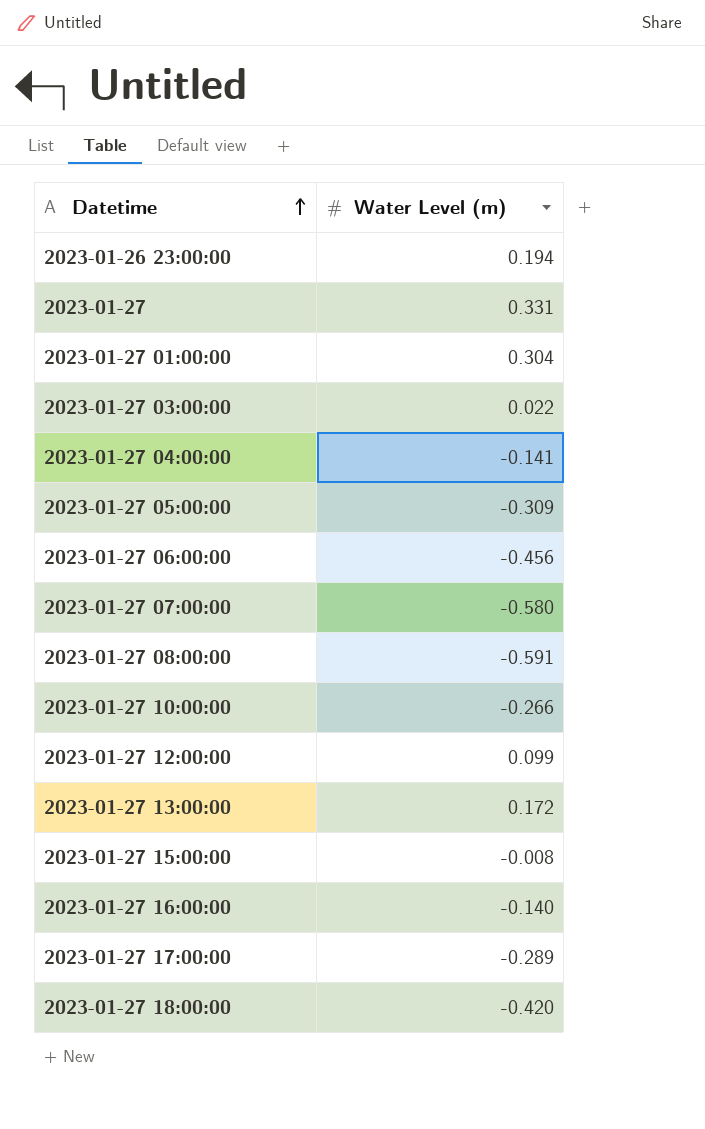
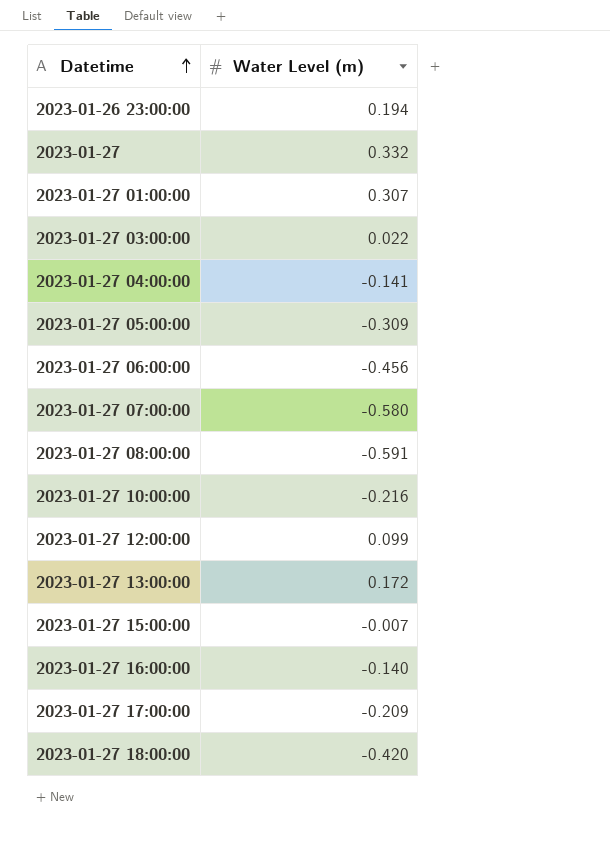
2023-01-27 | Water Level (m): 0.331 -> 0.332
2023-01-27 01:00:00 | Water Level (m): 0.304 -> 0.307
2023-01-27 10:00:00 | Water Level (m): -0.266 -> -0.216
2023-01-27 15:00:00 | Water Level (m): -0.008 -> -0.007
2023-01-27 17:00:00 | Water Level (m): -0.289 -> -0.209

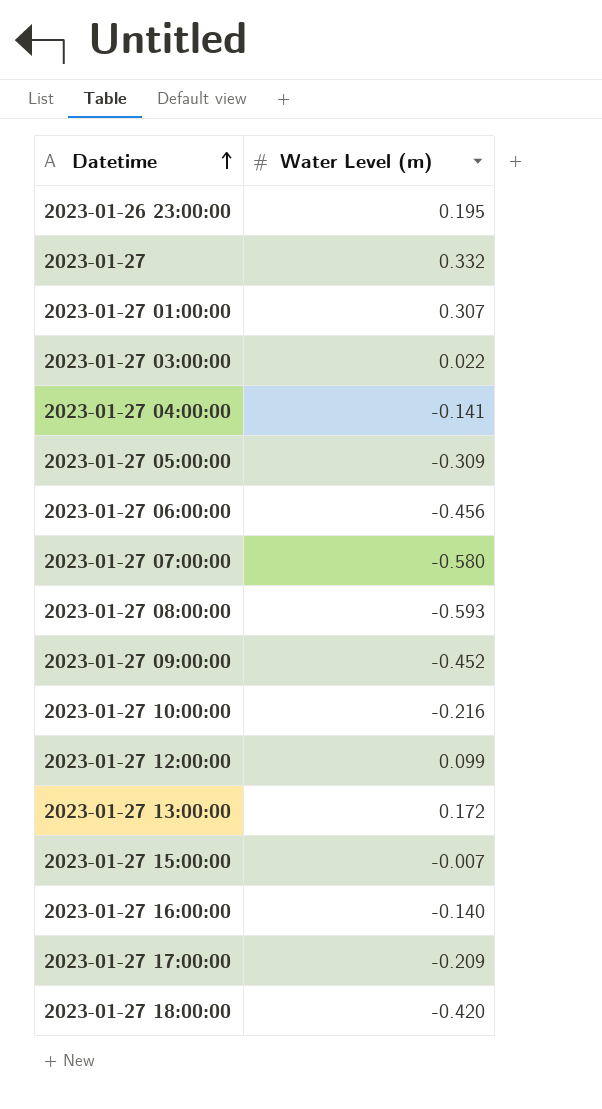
2023-01-26 23:00:00 | Water Level (m): 0.194 -> 0.195
2023-01-27 08:00:00 | Water Level (m): -0.591 -> -0.593
row 2023-01-27 09:00:00: none -> -0.452

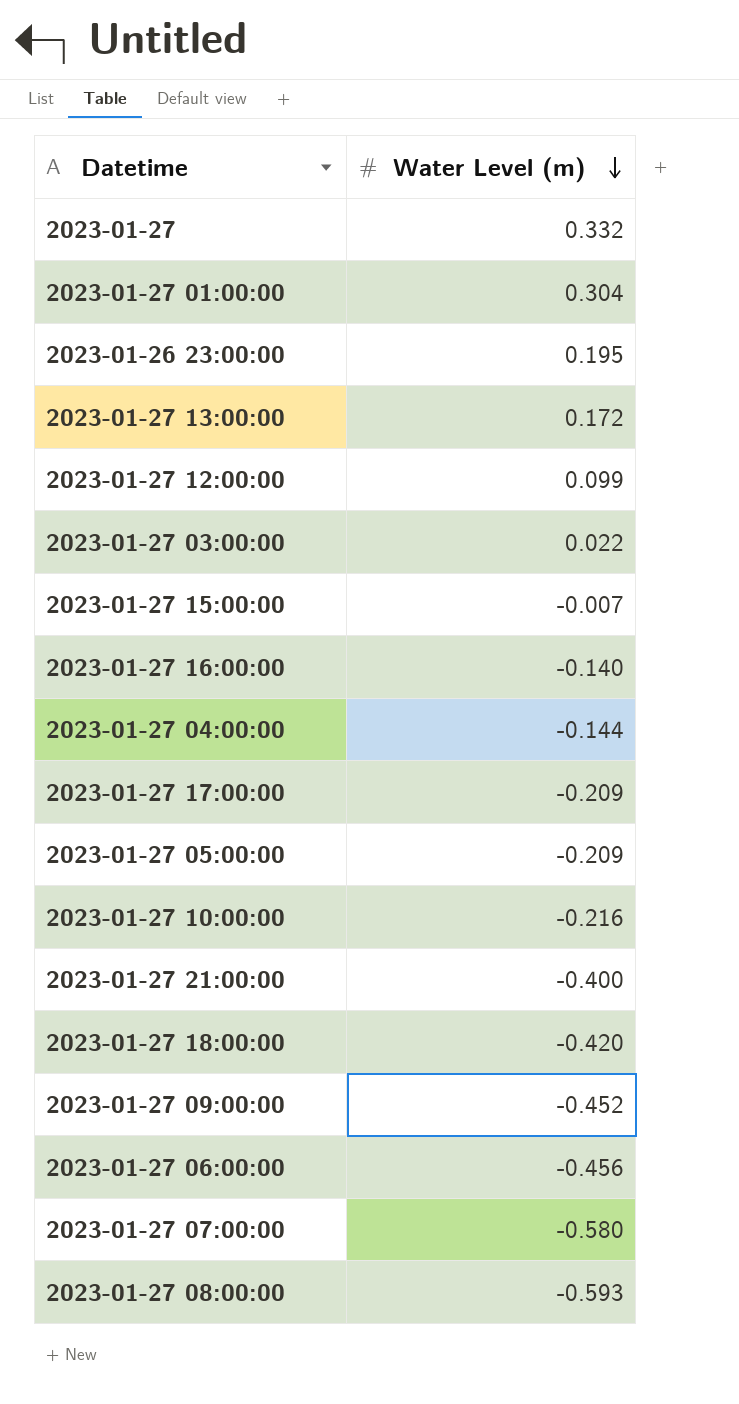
row order: Datetime ascending -> Water Level (m) descending
2023-01-27 01:00:00 | Water Level (m): 0.307 -> 0.304
2023-01-27 04:00:00 | Water Level (m): -0.141 -> -0.144
2023-01-27 05:00:00 | Water Level (m): -0.309 -> -0.209
row 2023-01-27 21:00:00: none -> -0.400

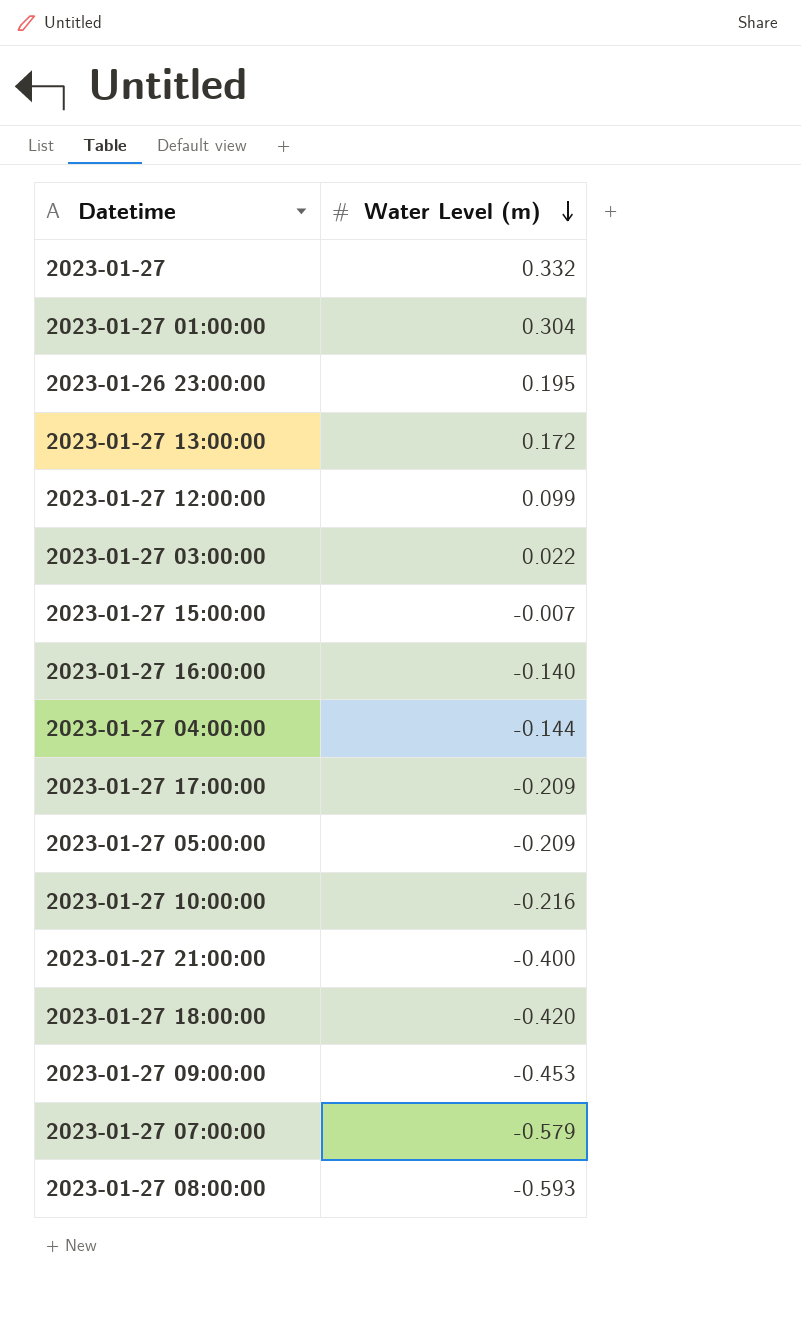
row 2023-01-27 06:00:00: -0.456 -> none
2023-01-27 09:00:00 | Water Level (m): -0.452 -> -0.453
2023-01-27 07:00:00 | Water Level (m): -0.580 -> -0.579

